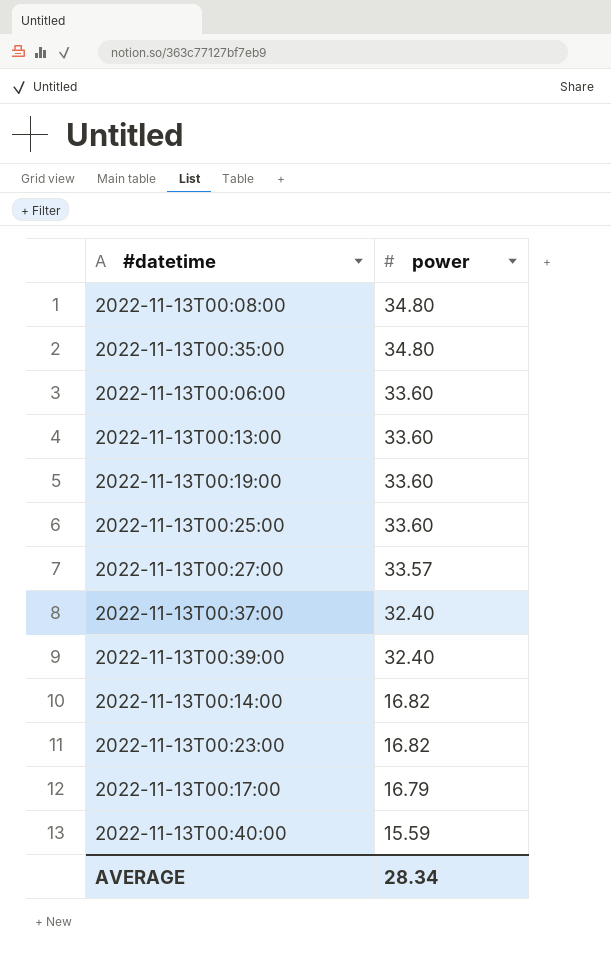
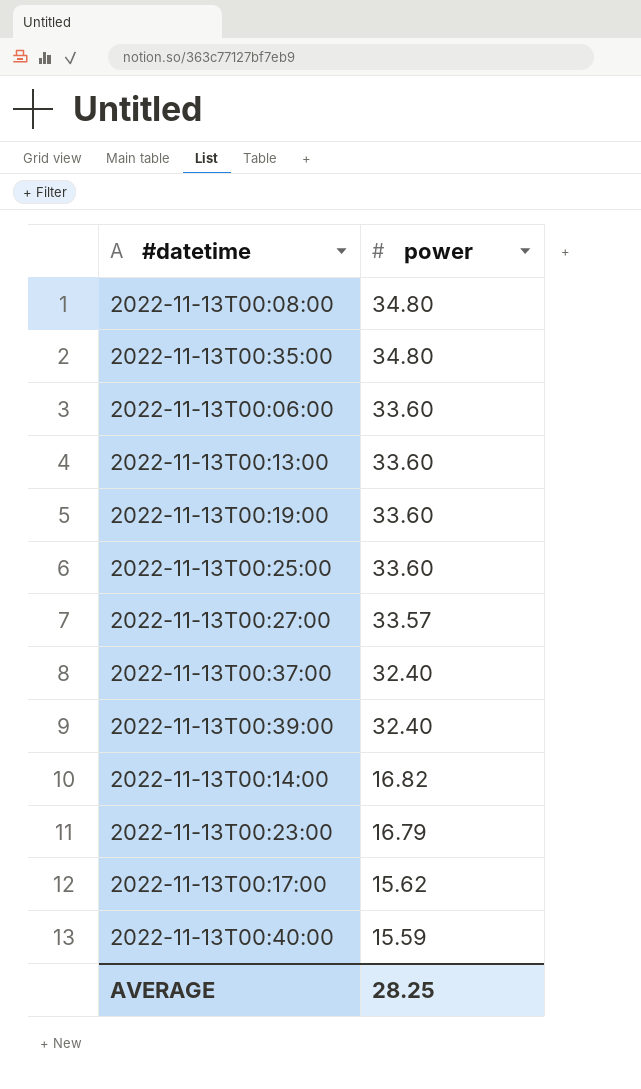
2022-11-13T00:23:00 | power: 16.82 -> 16.79
2022-11-13T00:17:00 | power: 16.79 -> 15.62
AVERAGE | power: 28.34 -> 28.25

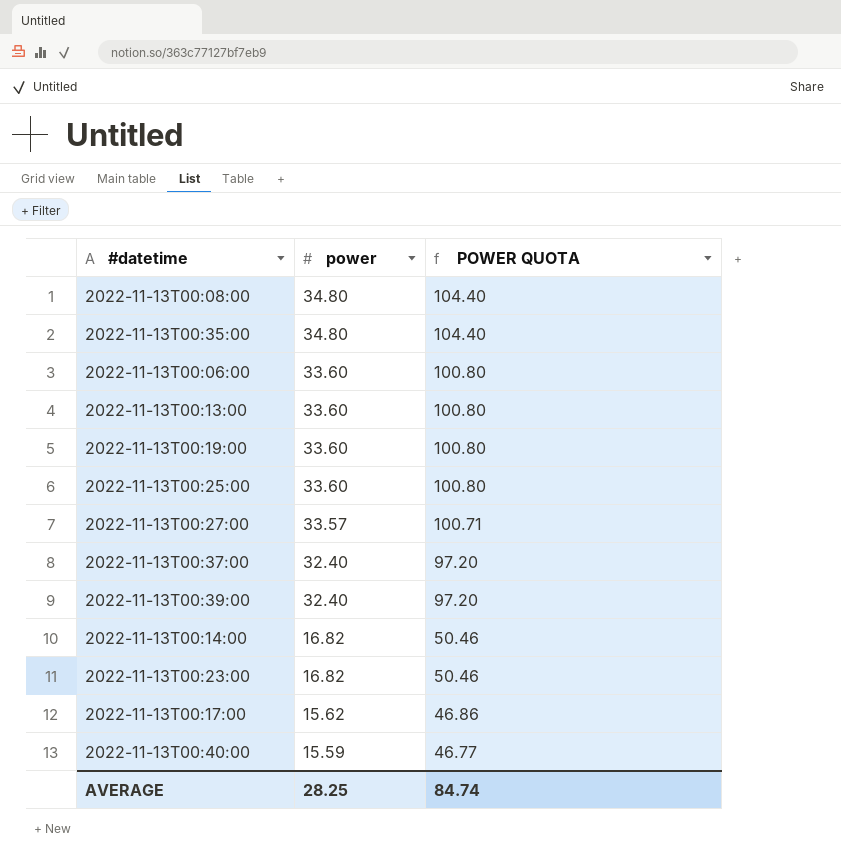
column POWER QUOTA | formula: none -> [power] * 3
2022-11-13T00:23:00 | power: 16.79 -> 16.82

